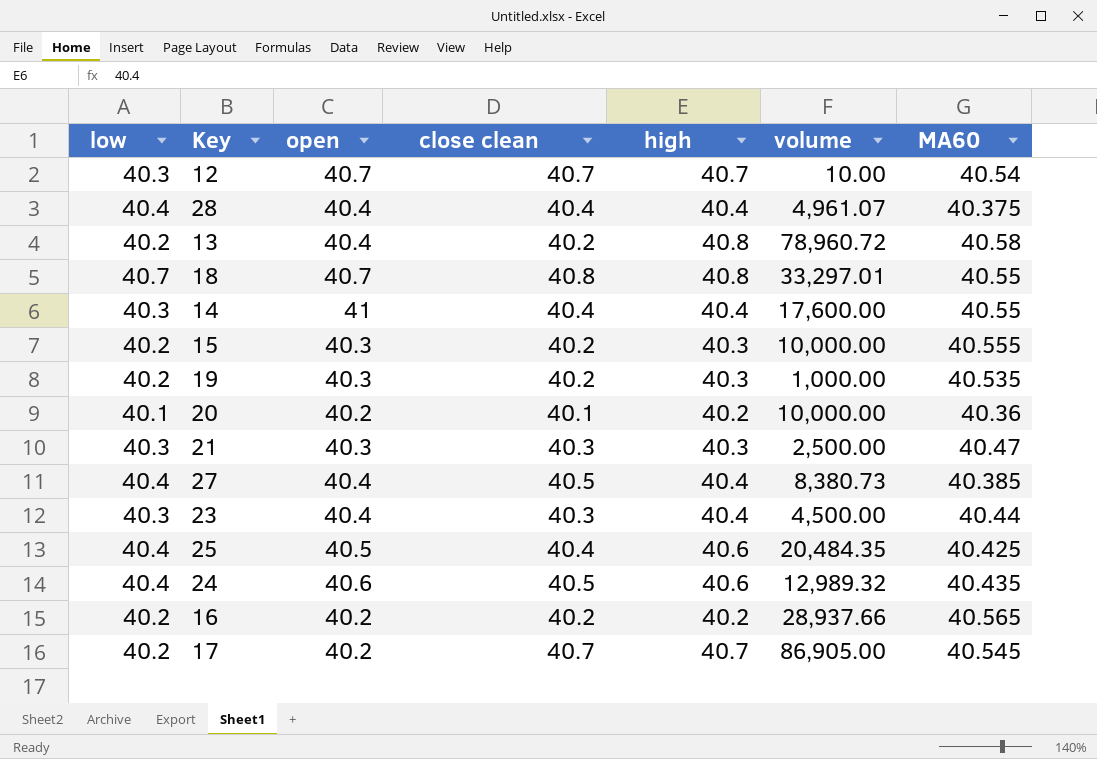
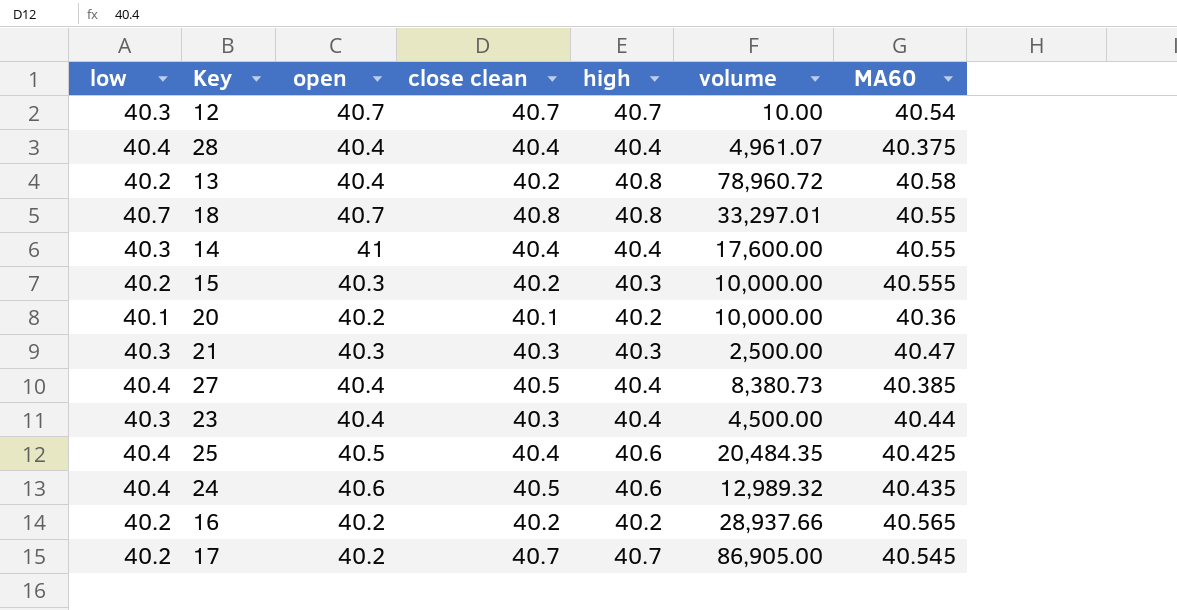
row 19: 40.2 | 40.3 | 40.2 | 40.3 | 1,000.00 | 40.535 -> none

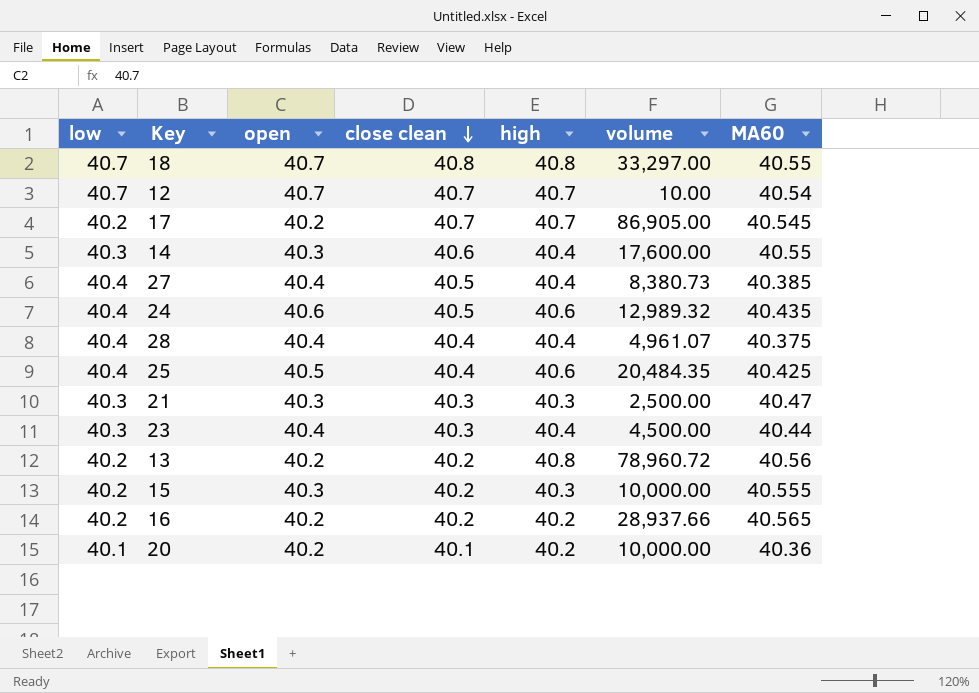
row order: none -> close clean descending
18 | volume: 33,297.01 -> 33,297.00
12 | low: 40.3 -> 40.7
14 | open: 41 -> 40.3
14 | close clean: 40.4 -> 40.6
13 | open: 40.4 -> 40.2
13 | MA60: 40.58 -> 40.56

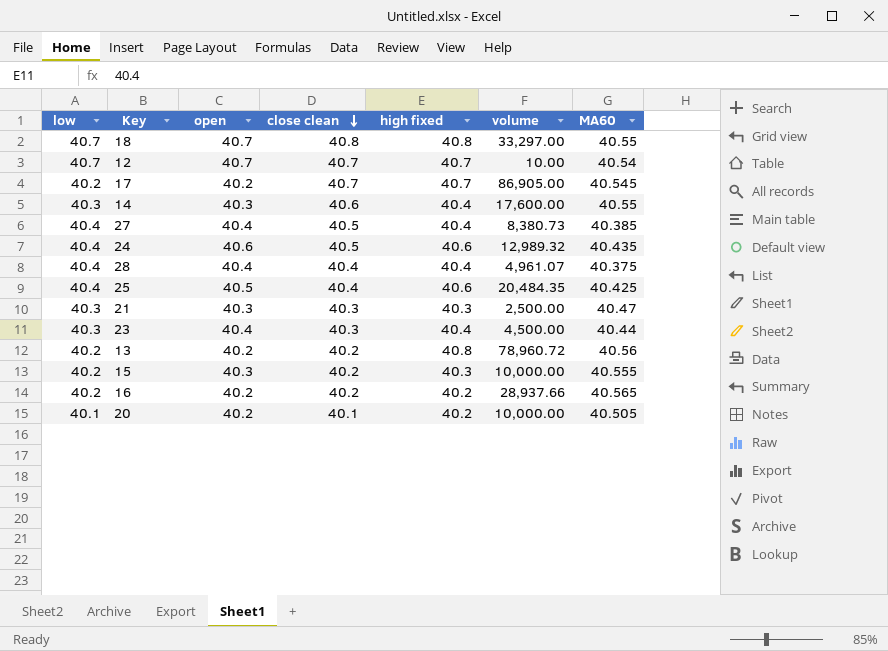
column name: high -> high fixed
20 | MA60: 40.36 -> 40.505

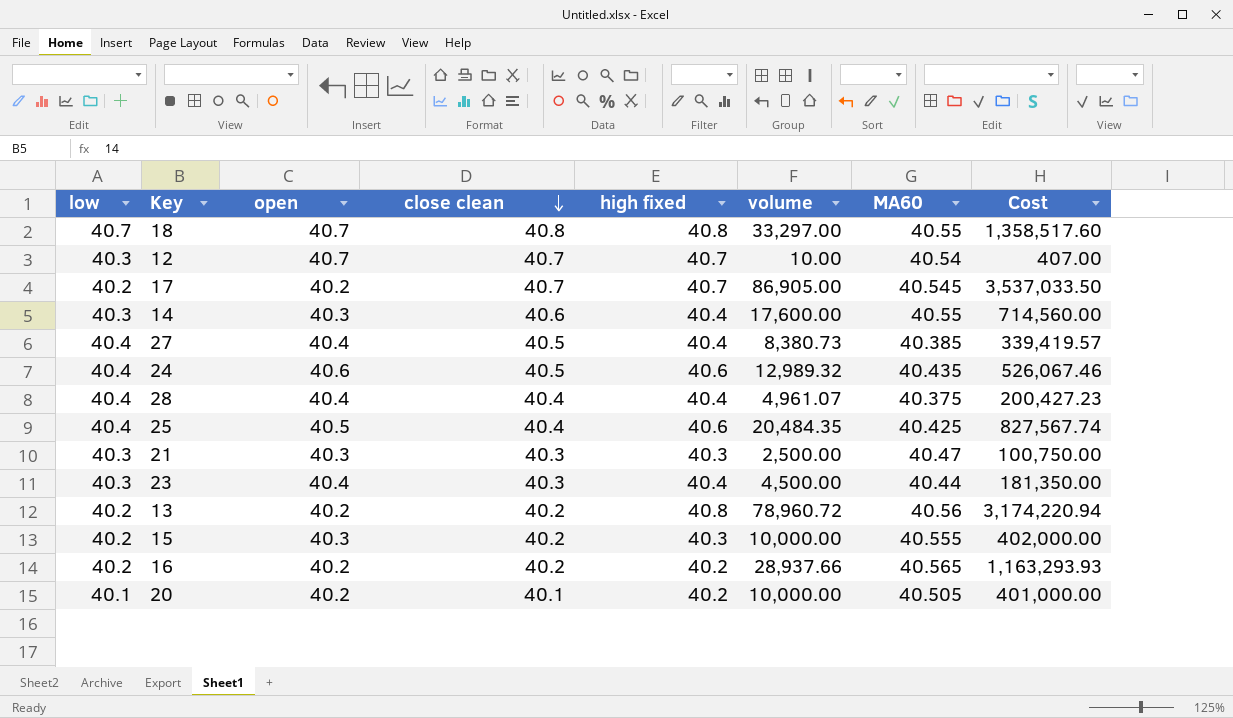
column Cost | formula: none -> [close clean] * [volume]
12 | low: 40.7 -> 40.3

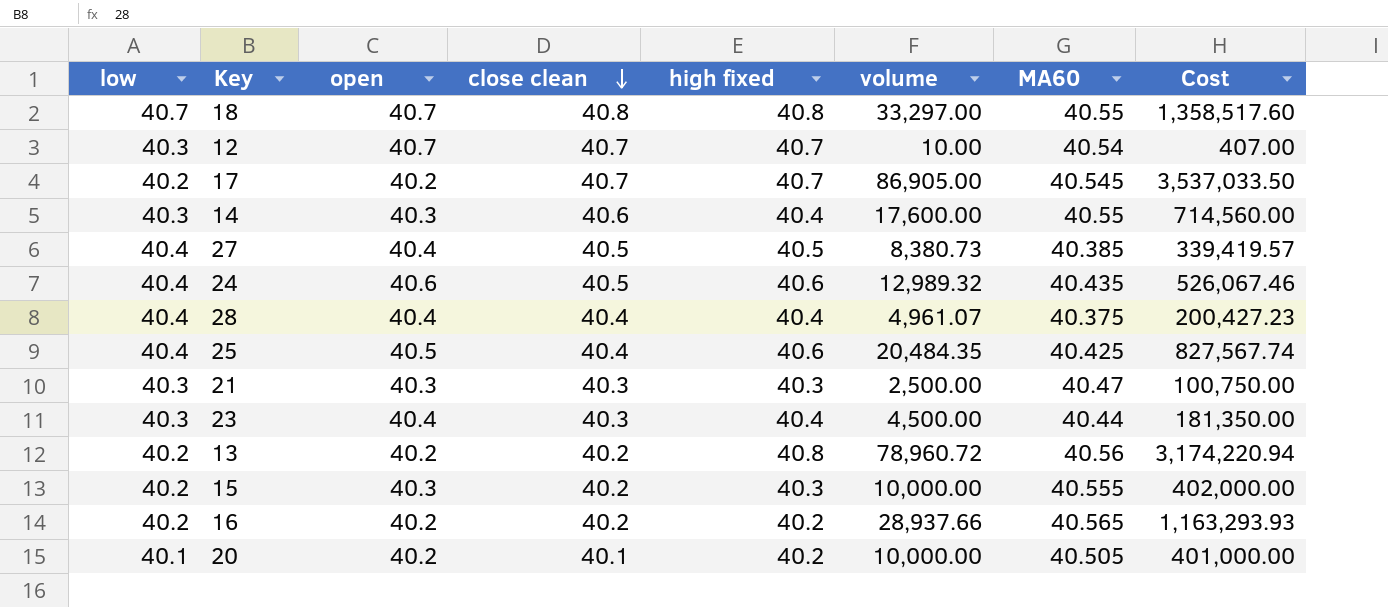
27 | high fixed: 40.4 -> 40.5

